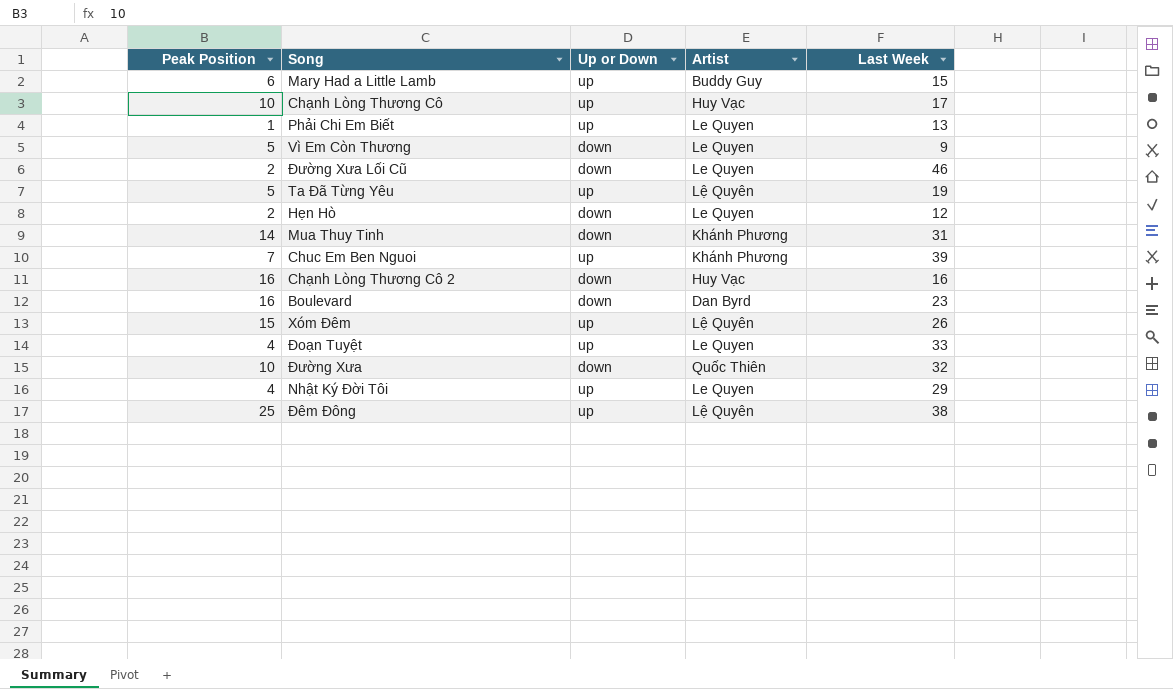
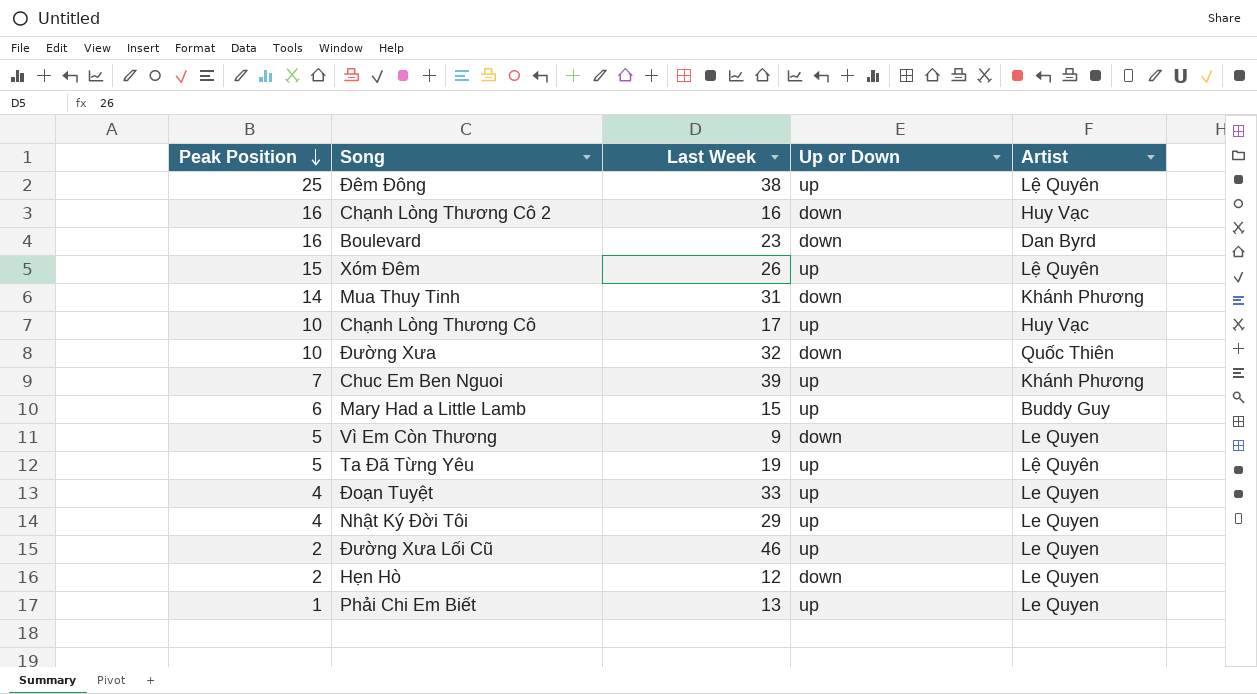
row order: none -> Peak Position descending
column Last Week | position: 5 -> 3
Đường Xưa Lối Cũ | Up or Down: down -> up

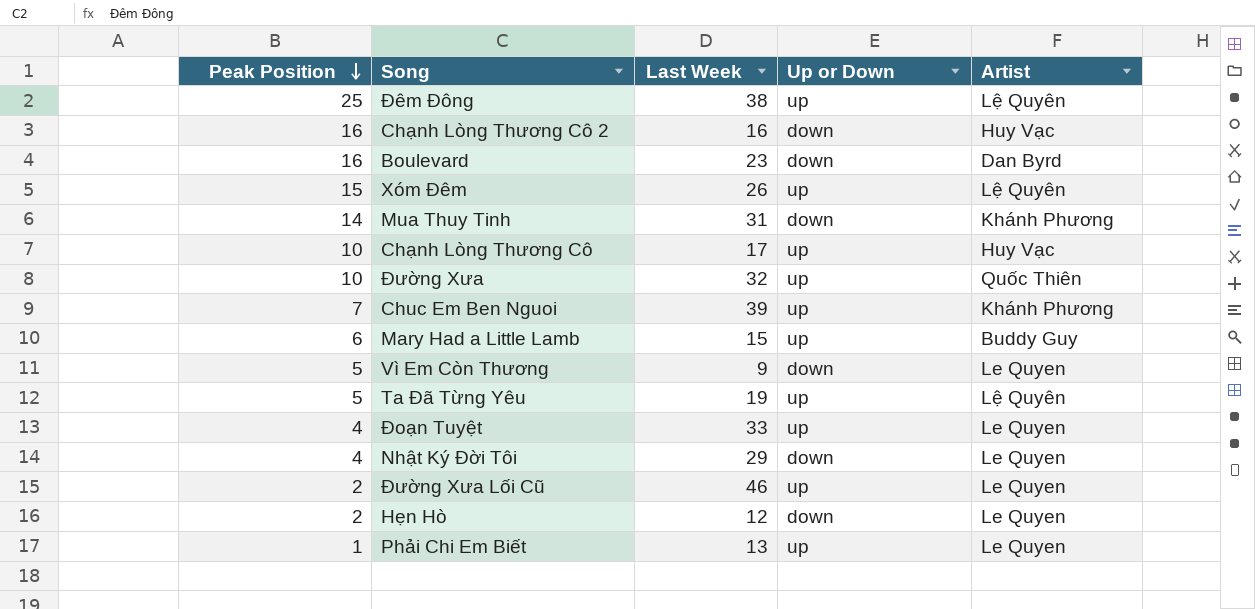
Đường Xưa | Up or Down: down -> up
Nhật Ký Đời Tôi | Up or Down: up -> down

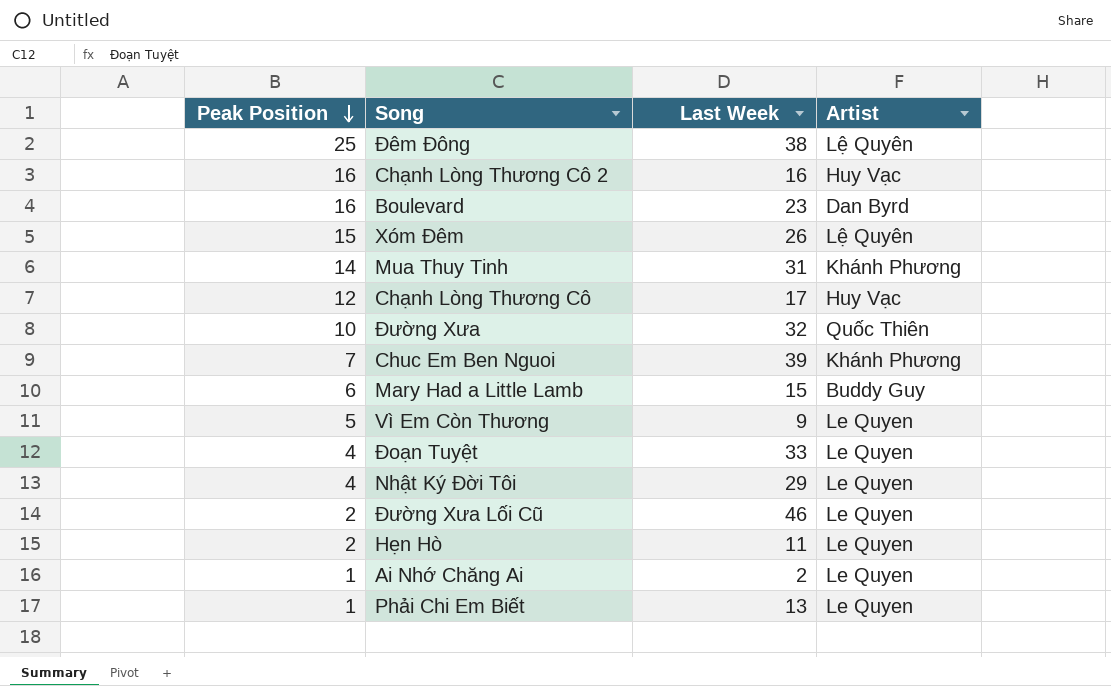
column Up or Down | position: 4 -> none
row Ta Đã Từng Yêu: 5 | 19 | up | Lệ Quyên -> none
Chạnh Lòng Thương Cô | Peak Position: 10 -> 12
Hẹn Hò | Last Week: 12 -> 11
row Ai Nhớ Chăng Ai: none -> 1 | 2 | Le Quyen

